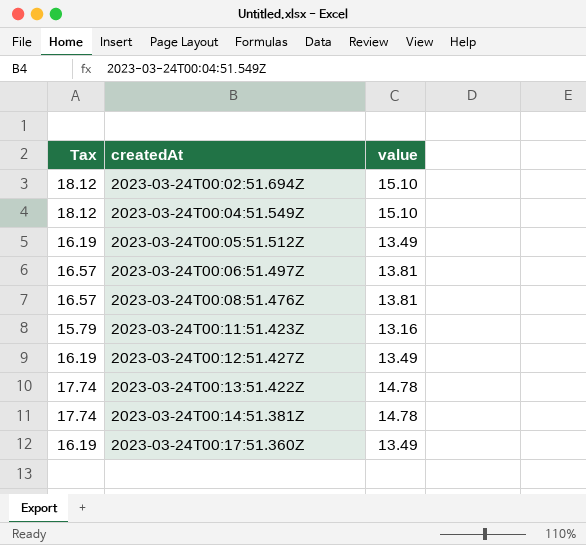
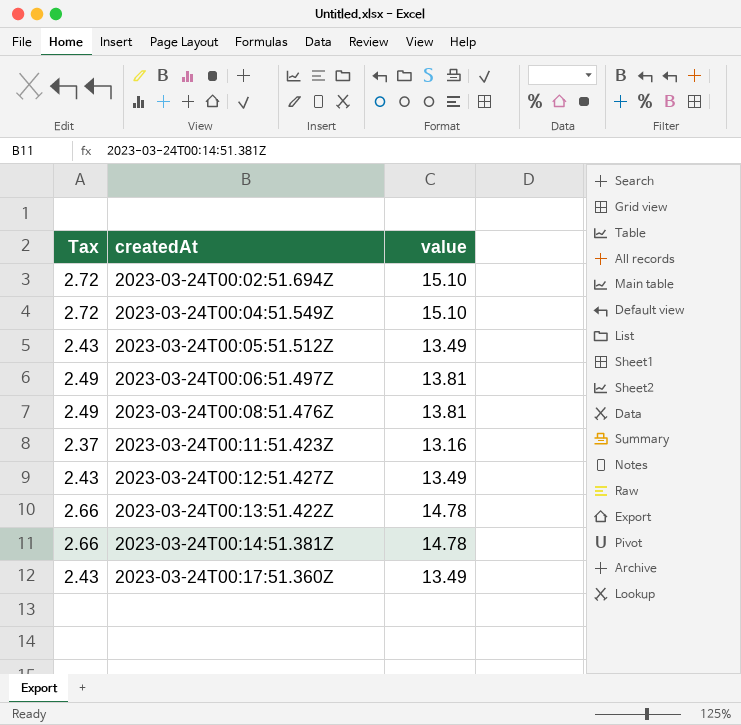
column Tax | formula: [value] * 1.2 -> [value] * 0.18

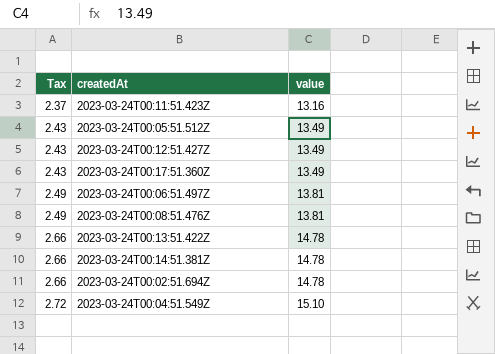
row order: createdAt ascending -> Tax ascending
2023-03-24T00:02:51.694Z | Tax: 2.72 -> 2.66
2023-03-24T00:02:51.694Z | value: 15.10 -> 14.78

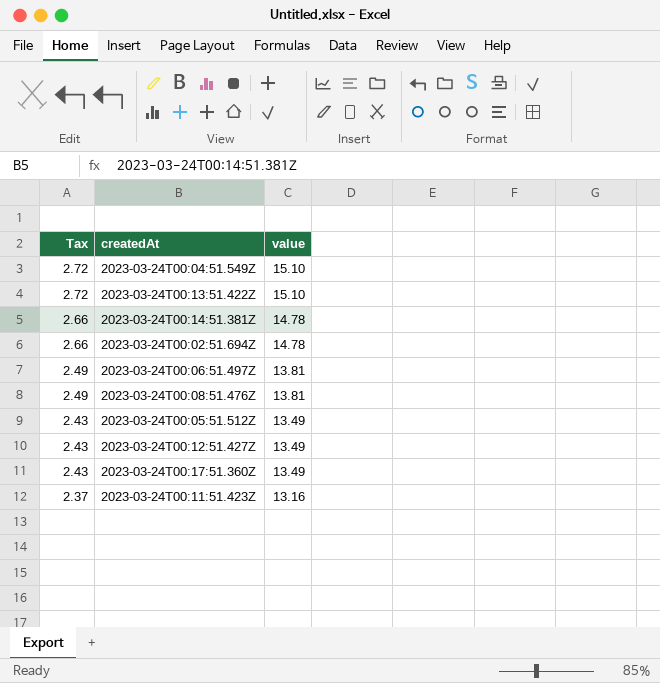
row order: Tax ascending -> Tax descending
2023-03-24T00:13:51.422Z | Tax: 2.66 -> 2.72
2023-03-24T00:13:51.422Z | value: 14.78 -> 15.10

